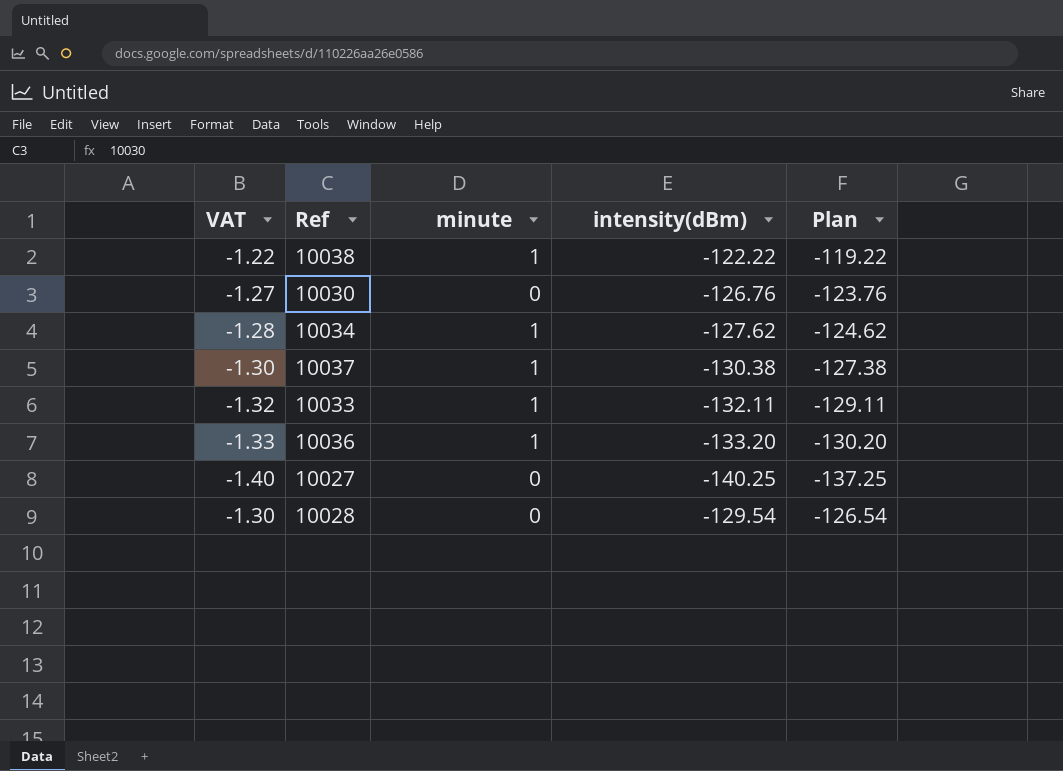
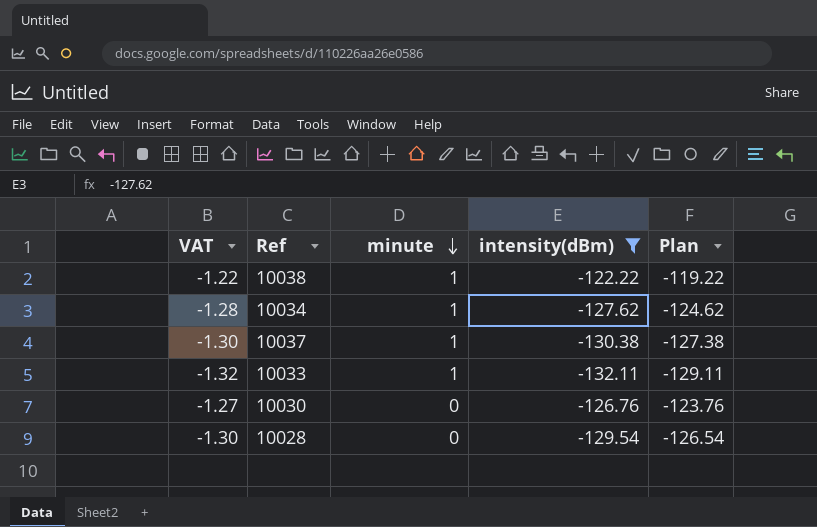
filter: none -> intensity(dBm) >= -132.11
row order: none -> minute descending

